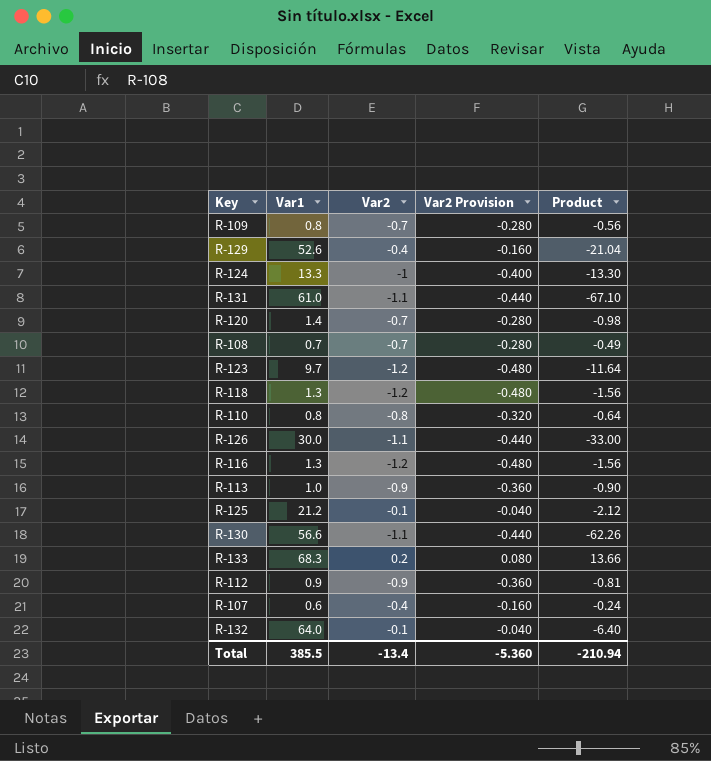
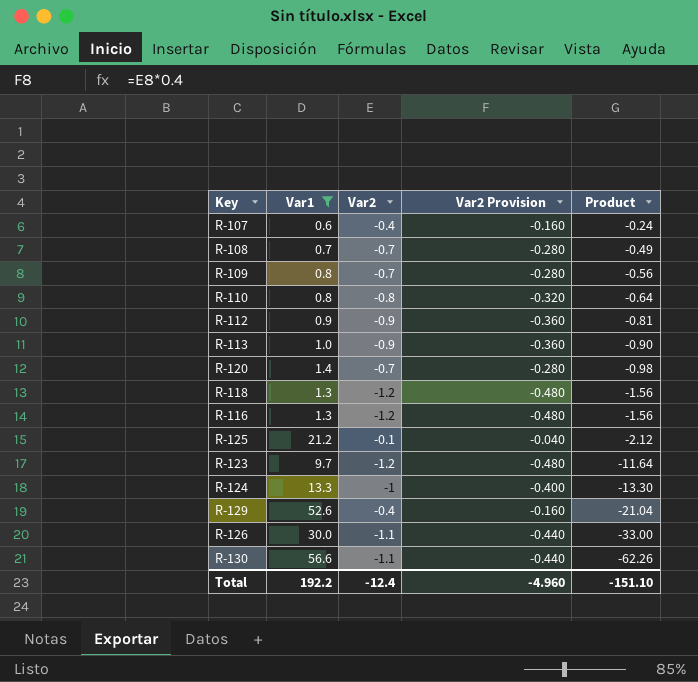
filter: none -> Var1 <= 56.6
row order: none -> Product descending
Total | Var1: 385.5 -> 192.2
Total | Var2: -13.4 -> -12.4
Total | Var2 Provision: -5.360 -> -4.960
Total | Product: -210.94 -> -151.10

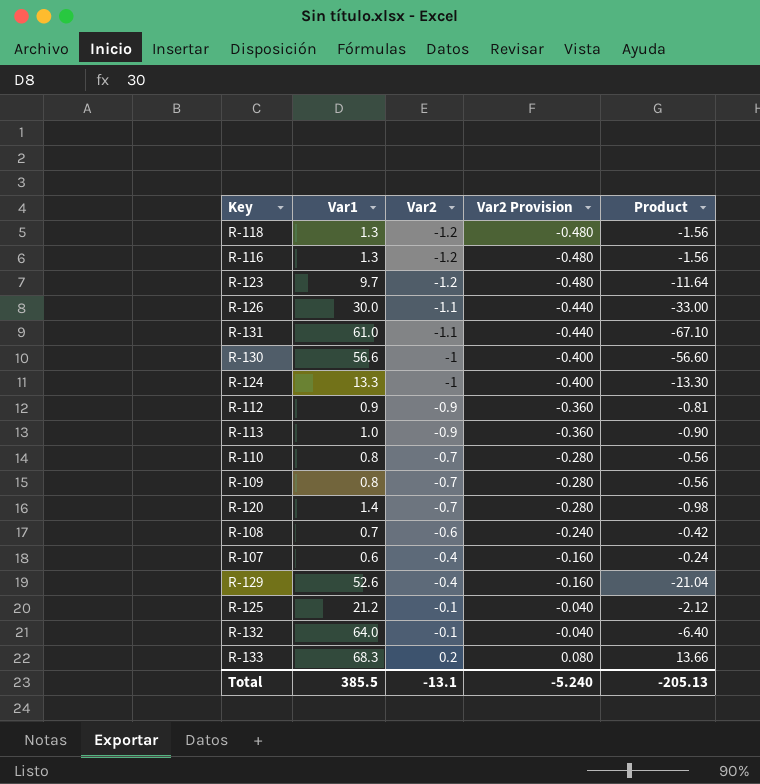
filter: Var1 <= 56.6 -> none
row order: Product descending -> Var2 ascending
R-130 | Var2: -1.1 -> -1
R-130 | Var2 Provision: -0.440 -> -0.400
R-130 | Product: -62.26 -> -56.60
R-110 | Var2: -0.8 -> -0.7
R-110 | Var2 Provision: -0.320 -> -0.280
R-110 | Product: -0.64 -> -0.56
R-108 | Var2: -0.7 -> -0.6
R-108 | Var2 Provision: -0.280 -> -0.240
R-108 | Product: -0.49 -> -0.42
Total | Var1: 192.2 -> 385.5
Total | Var2: -12.4 -> -13.1
Total | Var2 Provision: -4.960 -> -5.240
Total | Product: -151.10 -> -205.13

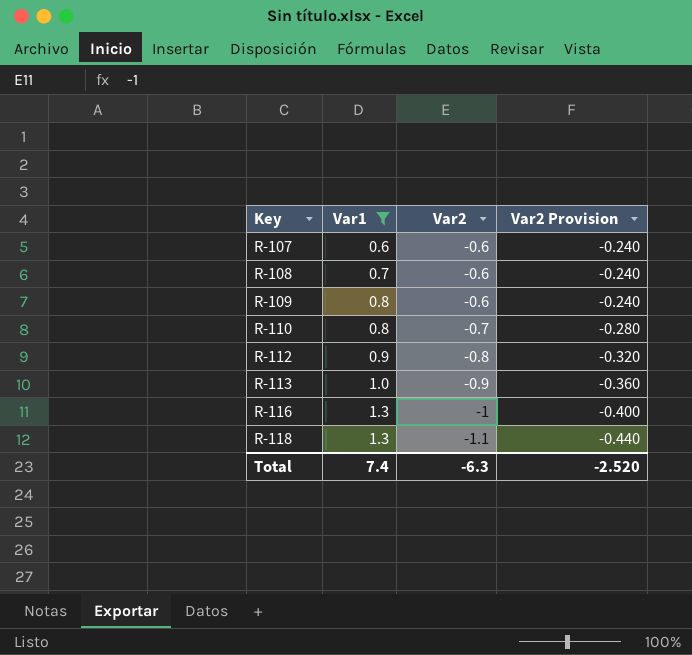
filter: none -> Var1 <= 1.3
row order: Var2 ascending -> Key ascending
column Product | formula: [Var1] * [Var2] -> none
R-107 | Var2: -0.4 -> -0.6
R-107 | Var2 Provision: -0.160 -> -0.240
R-109 | Var2: -0.7 -> -0.6
R-109 | Var2 Provision: -0.280 -> -0.240
R-112 | Var2: -0.9 -> -0.8
R-112 | Var2 Provision: -0.360 -> -0.320
R-116 | Var2: -1.2 -> -1
R-116 | Var2 Provision: -0.480 -> -0.400
R-118 | Var2: -1.2 -> -1.1
R-118 | Var2 Provision: -0.480 -> -0.440
Total | Var1: 385.5 -> 7.4
Total | Var2: -13.1 -> -6.3
Total | Var2 Provision: -5.240 -> -2.520

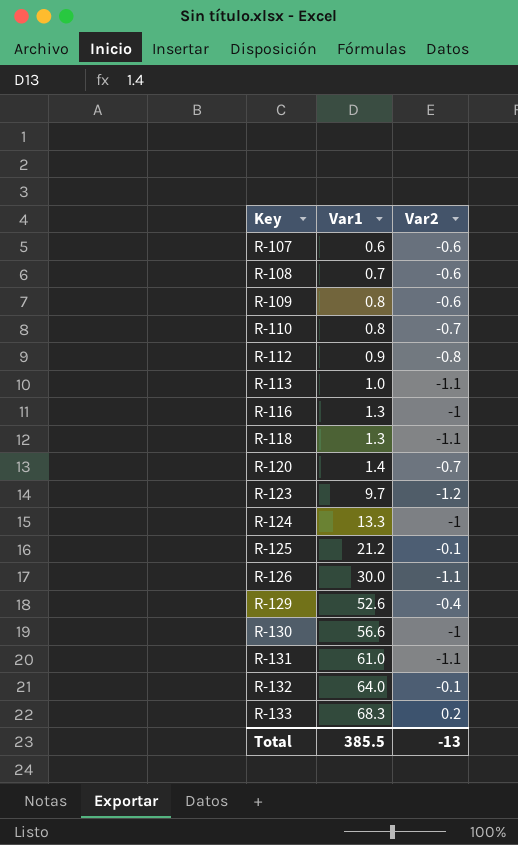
filter: Var1 <= 1.3 -> none
column Var2 Provision | formula: [Var2] * 0.4 -> none
R-113 | Var2: -0.9 -> -1.1
Total | Var1: 7.4 -> 385.5
Total | Var2: -6.3 -> -13

